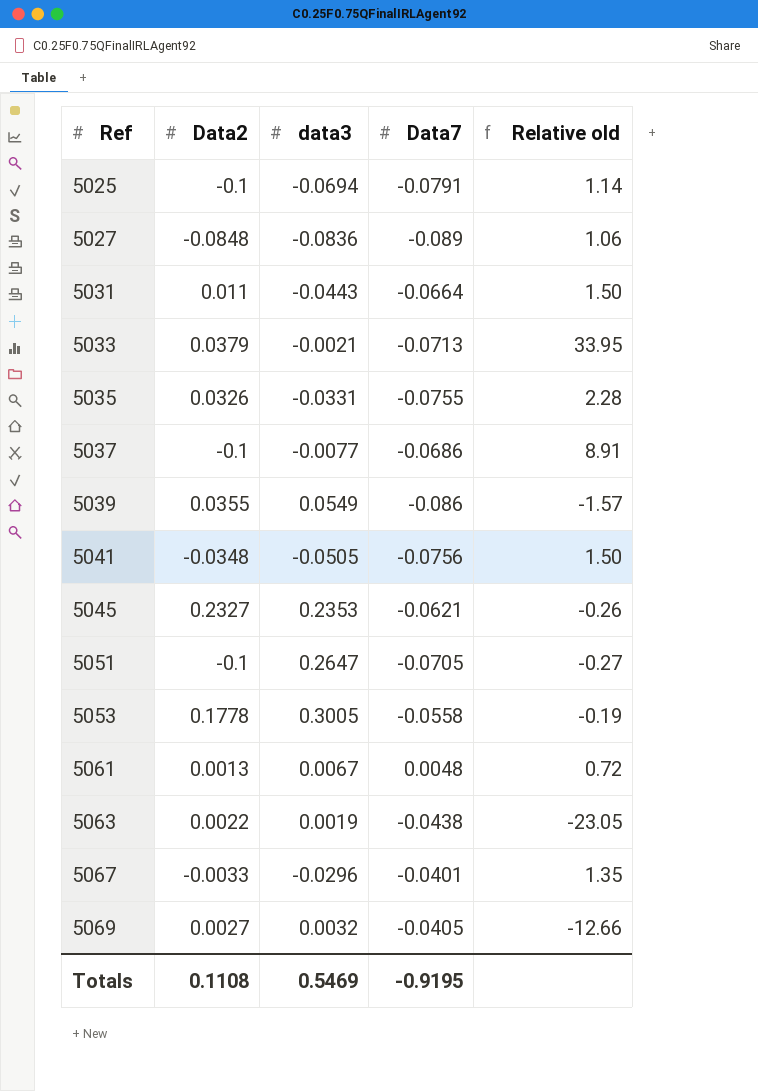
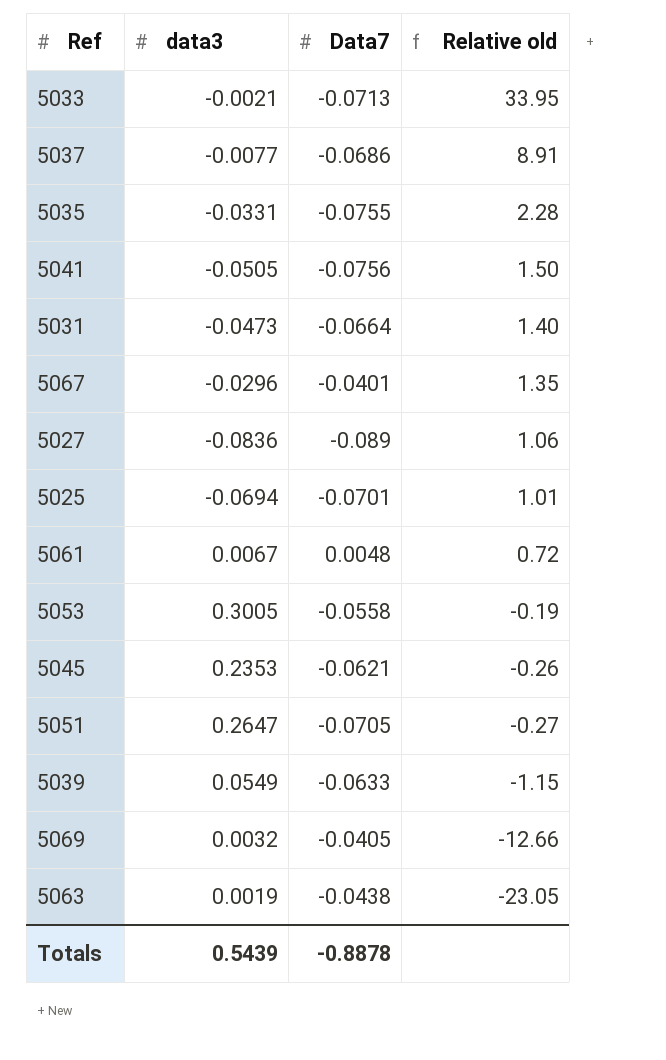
row order: Ref ascending -> Relative old descending
column Data2 | position: 2 -> none
5031 | data3: -0.0443 -> -0.0473
5031 | Relative old: 1.50 -> 1.40
5025 | Data7: -0.0791 -> -0.0701
5025 | Relative old: 1.14 -> 1.01
5039 | Data7: -0.086 -> -0.0633
5039 | Relative old: -1.57 -> -1.15
Totals | data3: 0.5469 -> 0.5439
Totals | Data7: -0.9195 -> -0.8878

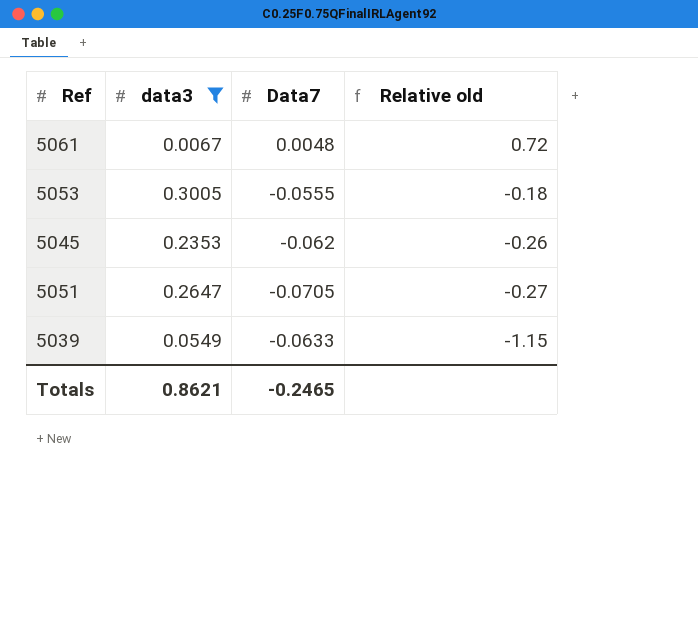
filter: none -> data3 >= 0.0067
5053 | Data7: -0.0558 -> -0.0555
5053 | Relative old: -0.19 -> -0.18
5045 | Data7: -0.0621 -> -0.062
Totals | data3: 0.5439 -> 0.8621
Totals | Data7: -0.8878 -> -0.2465

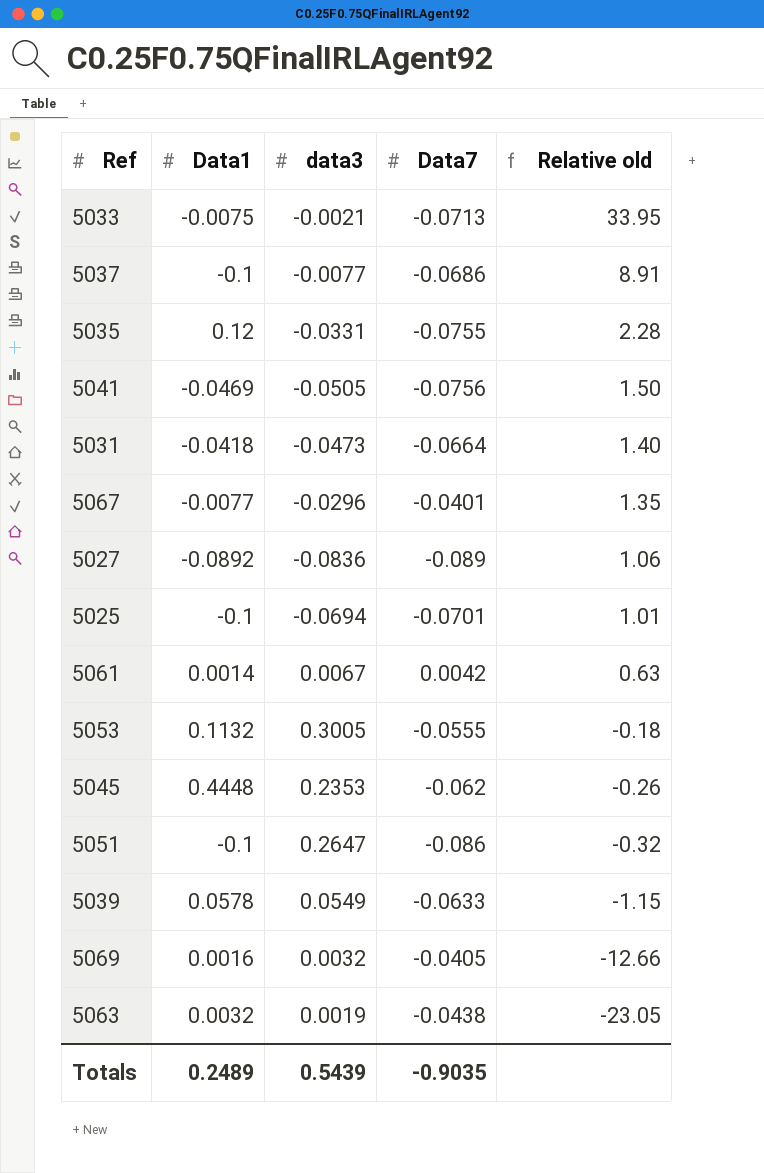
filter: data3 >= 0.0067 -> none
column Data1 | position: none -> 2
5061 | Data7: 0.0048 -> 0.0042
5061 | Relative old: 0.72 -> 0.63
5051 | Data7: -0.0705 -> -0.086
5051 | Relative old: -0.27 -> -0.32
Totals | data3: 0.8621 -> 0.5439
Totals | Data7: -0.2465 -> -0.9035

